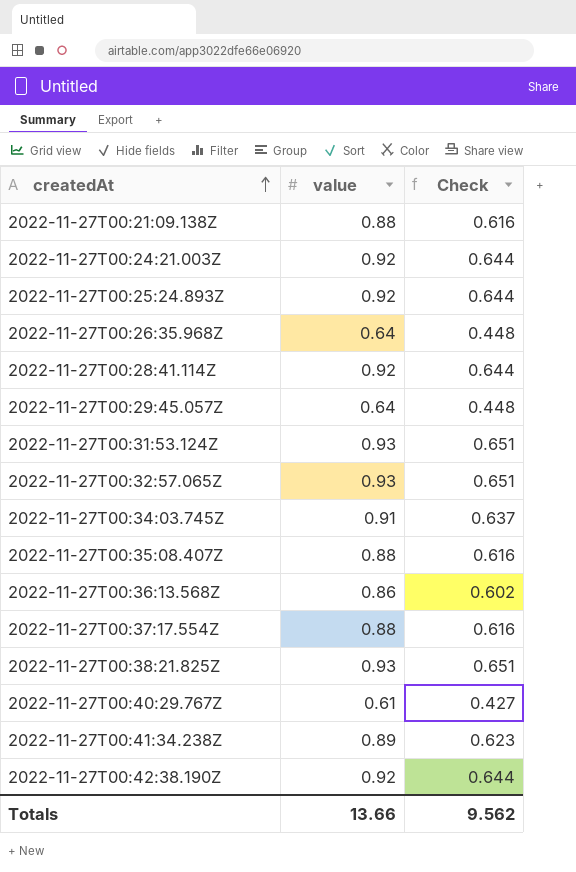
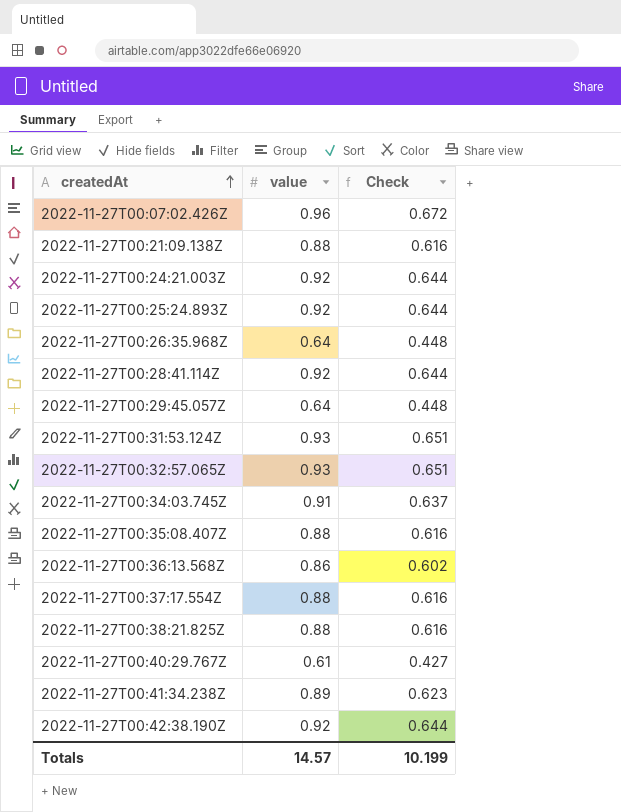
row 2022-11-27T00:07:02.426Z: none -> 0.96 | 0.672
2022-11-27T00:38:21.825Z | value: 0.93 -> 0.88
2022-11-27T00:38:21.825Z | Check: 0.651 -> 0.616
Totals | value: 13.66 -> 14.57
Totals | Check: 9.562 -> 10.199

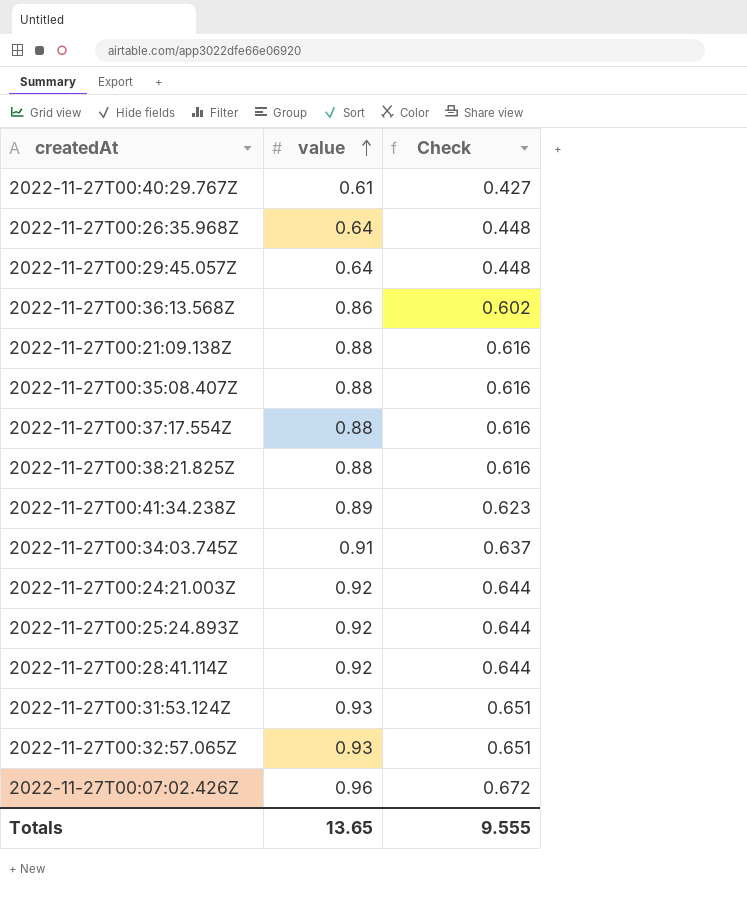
row order: createdAt ascending -> value ascending
row 2022-11-27T00:42:38.190Z: 0.92 | 0.644 -> none
Totals | value: 14.57 -> 13.65
Totals | Check: 10.199 -> 9.555

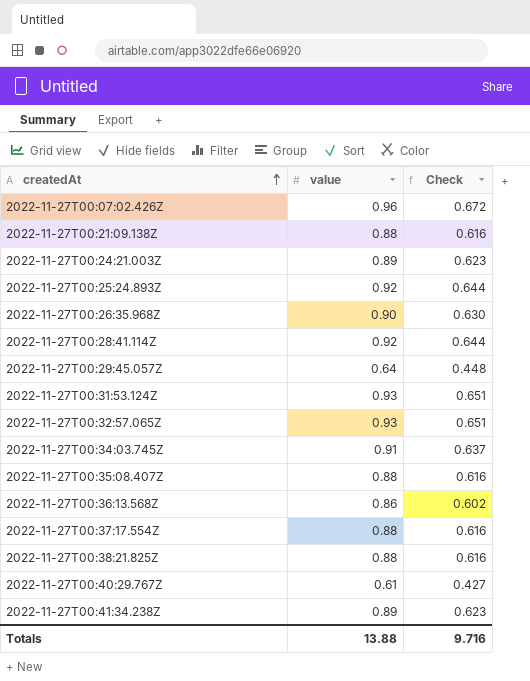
row order: value ascending -> createdAt ascending
2022-11-27T00:24:21.003Z | value: 0.92 -> 0.89
2022-11-27T00:24:21.003Z | Check: 0.644 -> 0.623
2022-11-27T00:26:35.968Z | value: 0.64 -> 0.90
2022-11-27T00:26:35.968Z | Check: 0.448 -> 0.630
Totals | value: 13.65 -> 13.88
Totals | Check: 9.555 -> 9.716

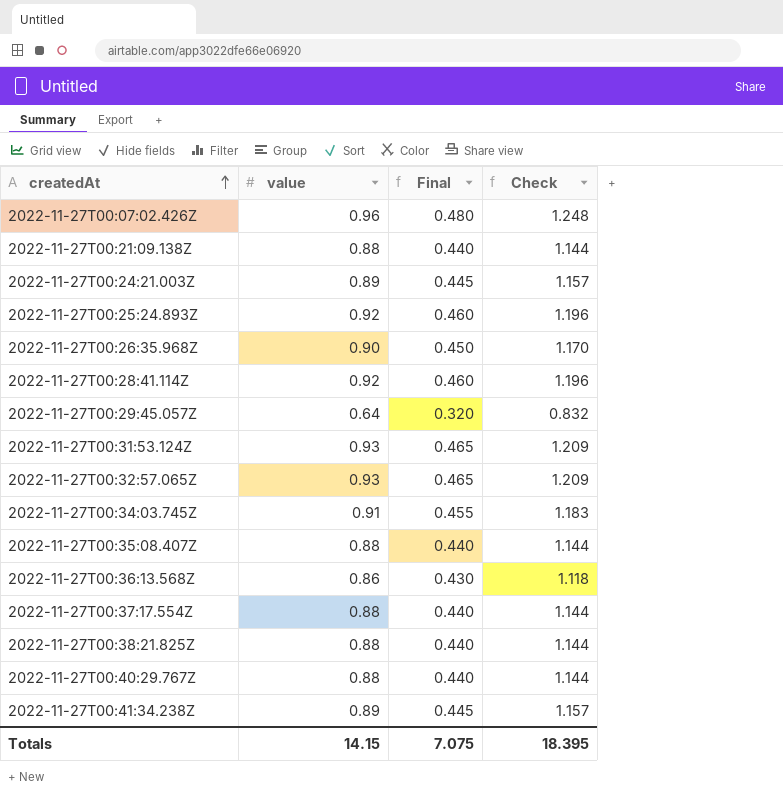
column Final | formula: none -> [value] * 0.5
column Check | formula: [value] * 0.7 -> [value] * 1.3
2022-11-27T00:40:29.767Z | value: 0.61 -> 0.88
Totals | value: 13.88 -> 14.15
Totals | Check: 9.716 -> 18.395

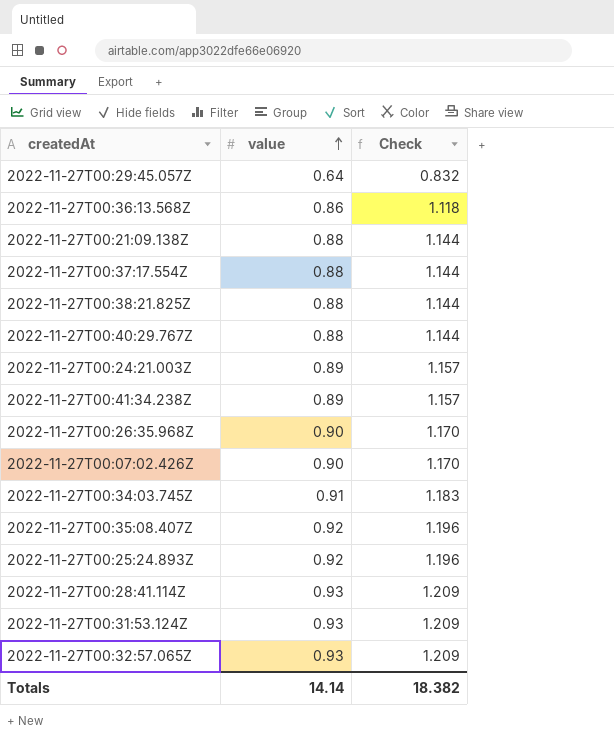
row order: createdAt ascending -> value ascending
column Final | formula: [value] * 0.5 -> none
2022-11-27T00:07:02.426Z | value: 0.96 -> 0.90
2022-11-27T00:07:02.426Z | Check: 1.248 -> 1.170
2022-11-27T00:35:08.407Z | value: 0.88 -> 0.92
2022-11-27T00:35:08.407Z | Check: 1.144 -> 1.196
2022-11-27T00:28:41.114Z | value: 0.92 -> 0.93
2022-11-27T00:28:41.114Z | Check: 1.196 -> 1.209
Totals | value: 14.15 -> 14.14
Totals | Check: 18.395 -> 18.382

